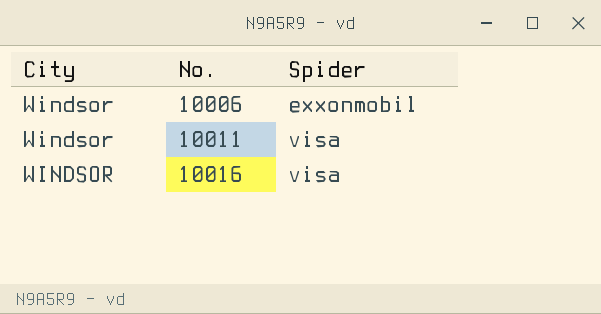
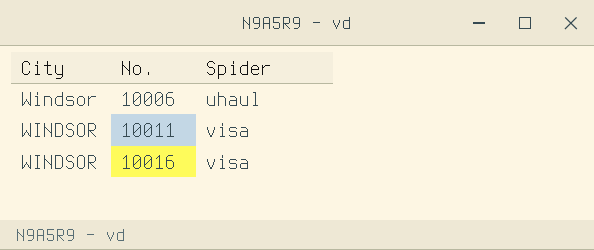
10006 | Spider: exxonmobil -> uhaul
10011 | City: Windsor -> WINDSOR

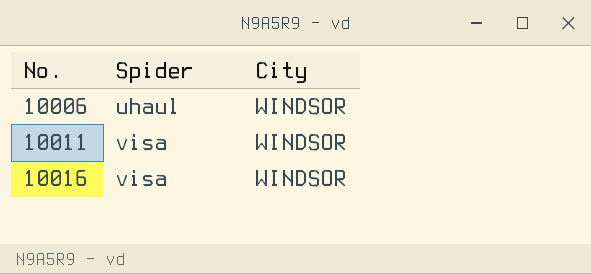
column City | position: 1 -> 3
10006 | City: Windsor -> WINDSOR

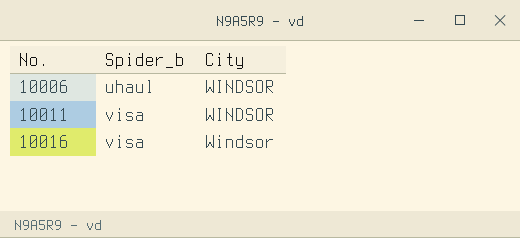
column name: Spider -> Spider_b
10016 | City: WINDSOR -> Windsor

